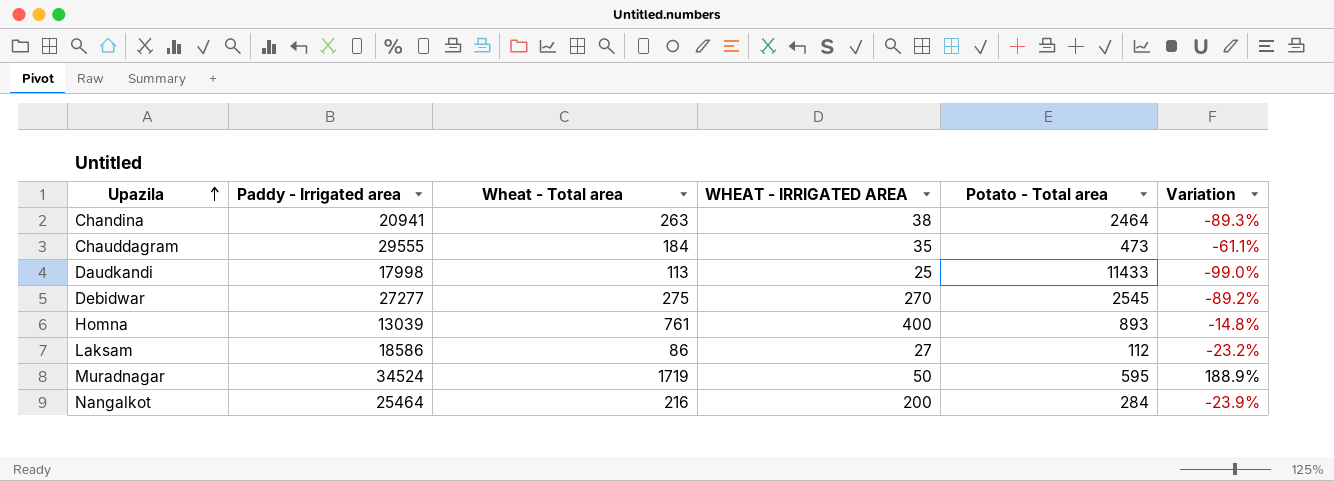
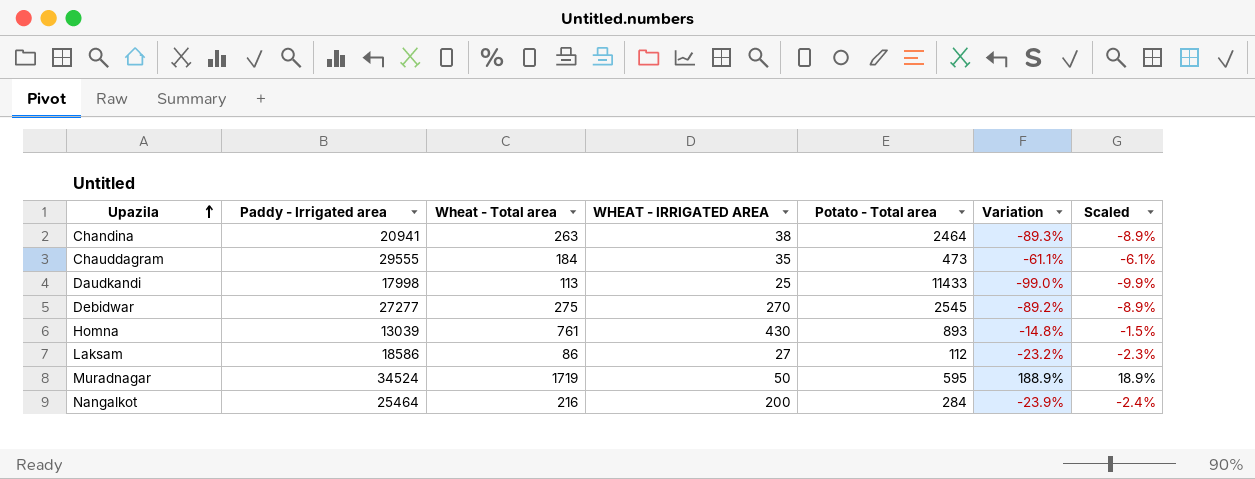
column Scaled | formula: none -> [Variation] * 0.1
Homna | WHEAT - IRRIGATED AREA: 400 -> 430

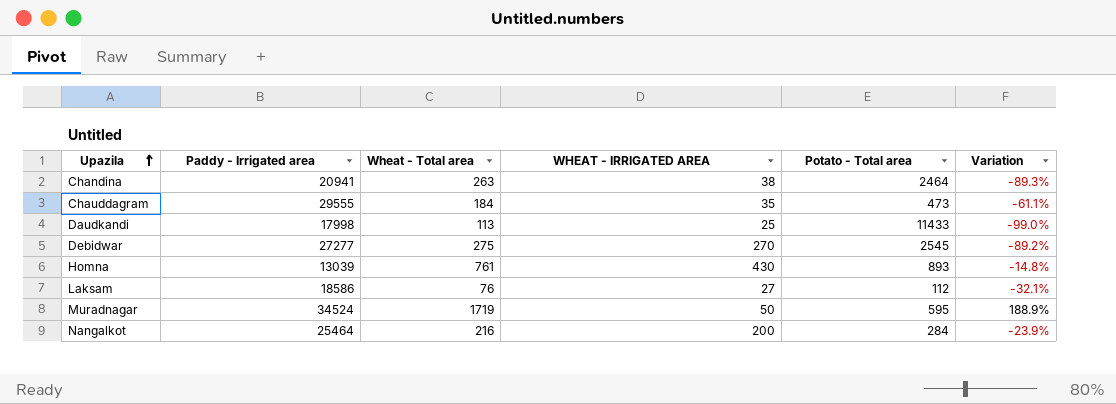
column Scaled | formula: [Variation] * 0.1 -> none
Laksam | Wheat - Total area: 86 -> 76
Laksam | Variation: -23.2% -> -32.1%

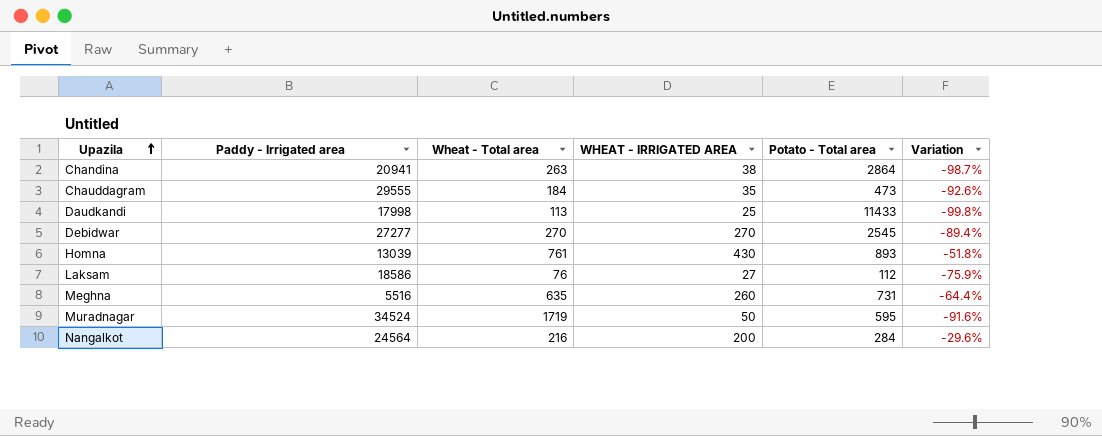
column Variation | formula: ([Wheat - Total area] - [Potato - Total area]) / [Potato - Total area] -> ([WHEAT - IRRIGATED AREA] - [Potato - Total area]) / [Potato - Total area]
Chandina | Potato - Total area: 2464 -> 2864
Debidwar | Wheat - Total area: 275 -> 270
row Meghna: none -> 5516 | 635 | 260 | 731 | -64.4%
Nangalkot | Paddy - Irrigated area: 25464 -> 24564

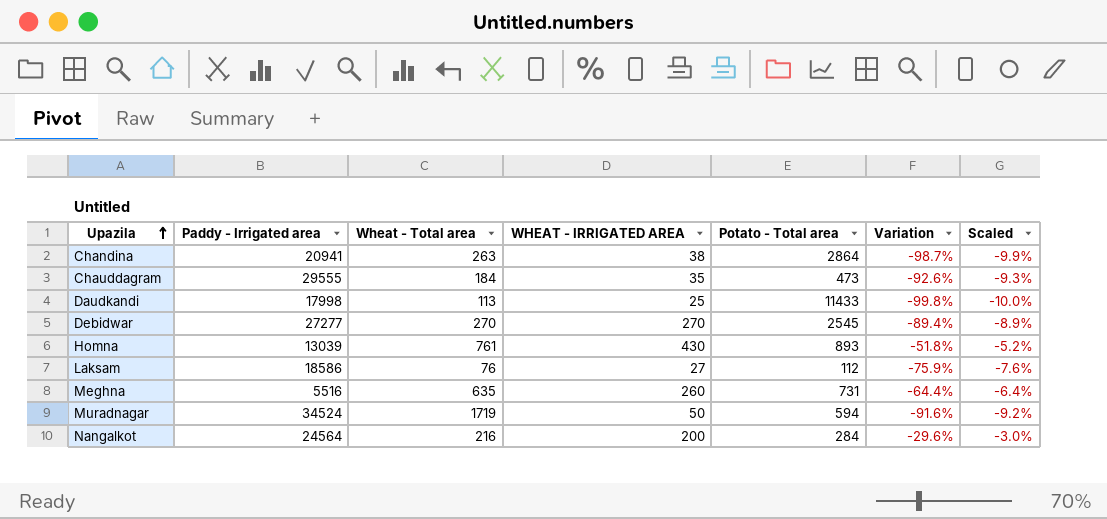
column Scaled | formula: none -> [Variation] * 0.1
Muradnagar | Potato - Total area: 595 -> 594

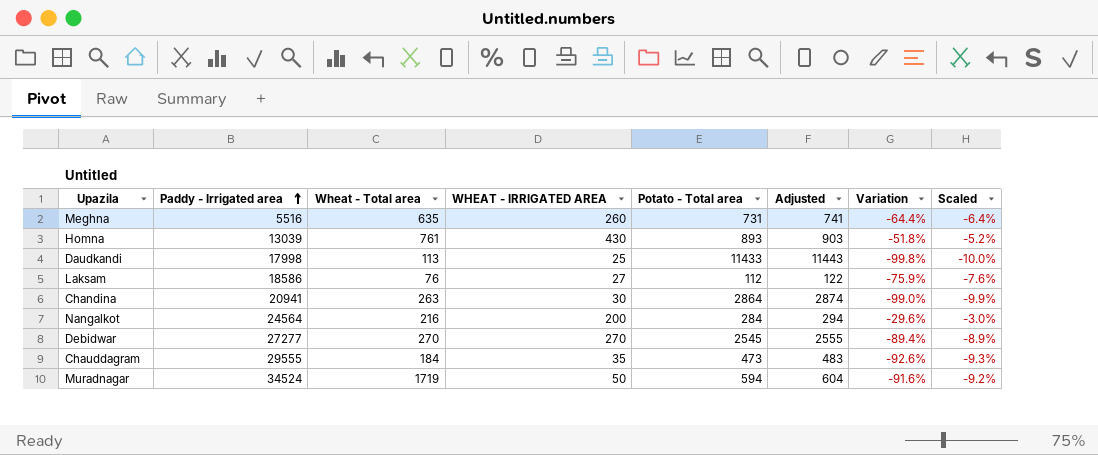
row order: Upazila ascending -> Paddy - Irrigated area ascending
column Adjusted | formula: none -> [Potato - Total area] + 10
Chandina | WHEAT - IRRIGATED AREA: 38 -> 30
Chandina | Variation: -98.7% -> -99.0%

